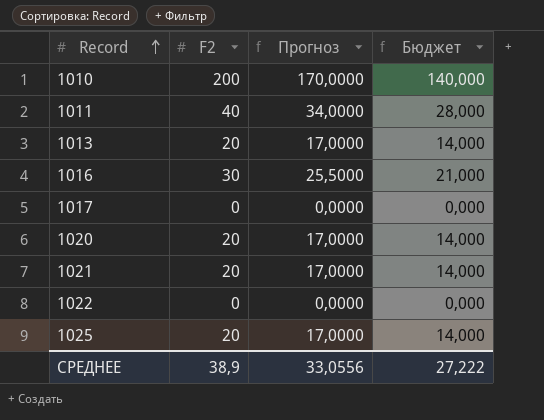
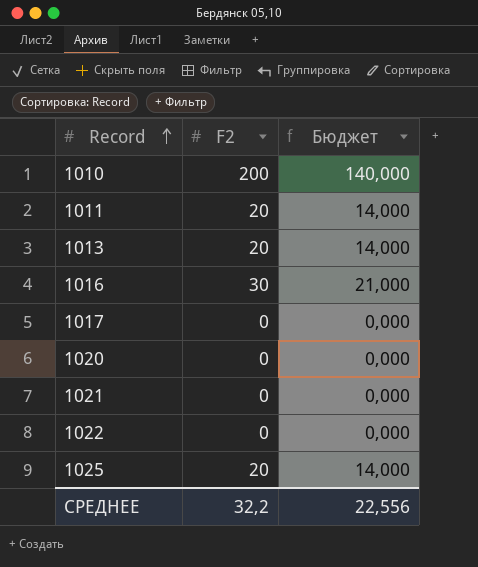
column Прогноз | formula: [F2] * 0,85 -> none
1011 | F2: 40 -> 20
1011 | Бюджет: 28,000 -> 14,000
1020 | F2: 20 -> 0
1020 | Бюджет: 14,000 -> 0,000
1021 | F2: 20 -> 0
1021 | Бюджет: 14,000 -> 0,000
СРЕДНЕЕ | F2: 38,9 -> 32,2
СРЕДНЕЕ | Бюджет: 27,222 -> 22,556

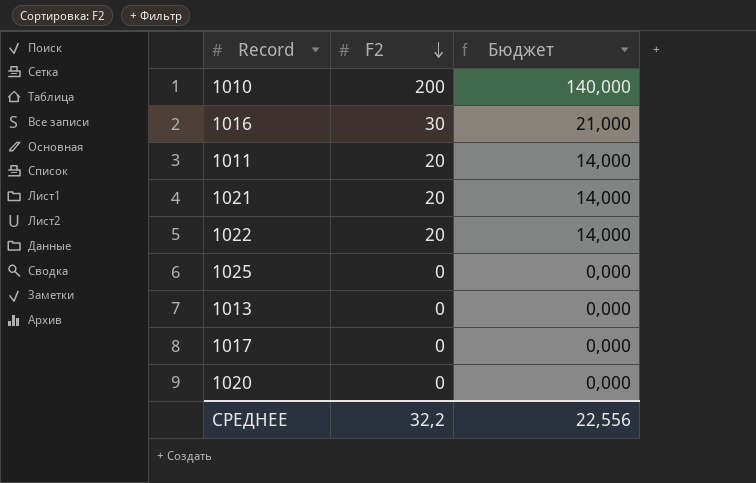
row order: Record ascending -> F2 descending
1021 | F2: 0 -> 20
1021 | Бюджет: 0,000 -> 14,000
1022 | F2: 0 -> 20
1022 | Бюджет: 0,000 -> 14,000
1025 | F2: 20 -> 0
1025 | Бюджет: 14,000 -> 0,000
1013 | F2: 20 -> 0
1013 | Бюджет: 14,000 -> 0,000

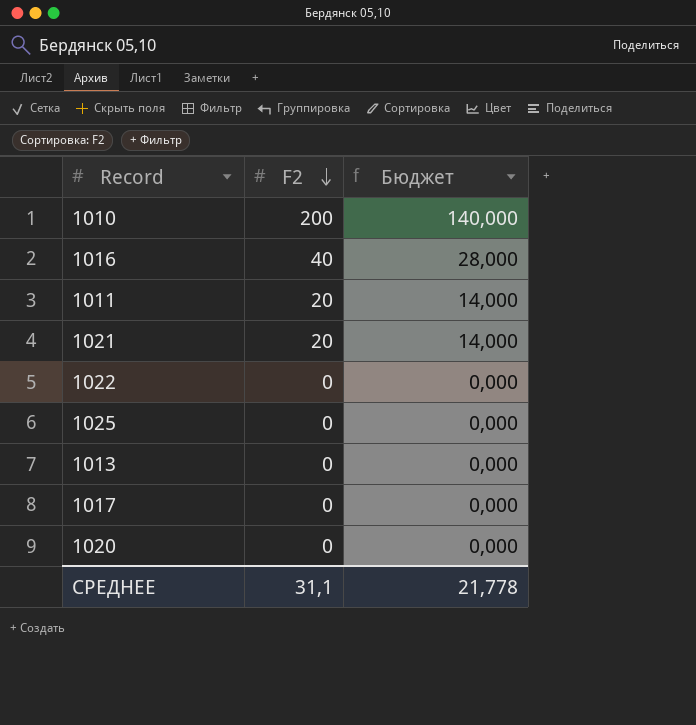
1016 | F2: 30 -> 40
1016 | Бюджет: 21,000 -> 28,000
1022 | F2: 20 -> 0
1022 | Бюджет: 14,000 -> 0,000
СРЕДНЕЕ | F2: 32,2 -> 31,1
СРЕДНЕЕ | Бюджет: 22,556 -> 21,778

